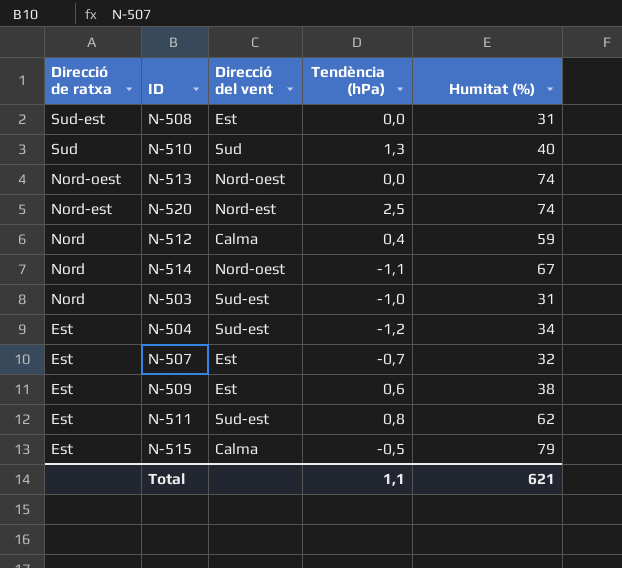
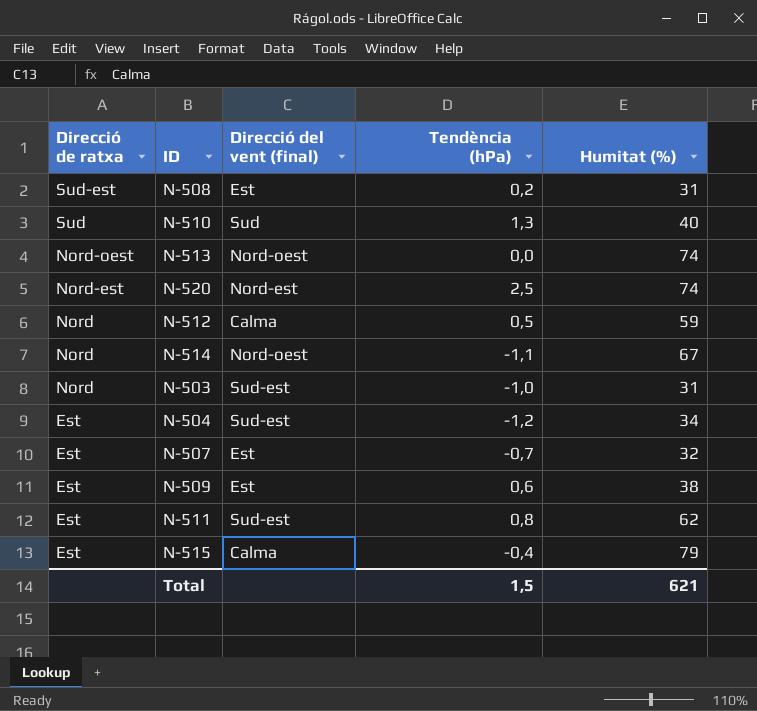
column name: Direcció del vent -> Direcció del vent (final)
N-508 | Tendència (hPa): 0,0 -> 0,2
N-512 | Tendència (hPa): 0,4 -> 0,5
N-515 | Tendència (hPa): -0,5 -> -0,4
Total | Tendència (hPa): 1,1 -> 1,5

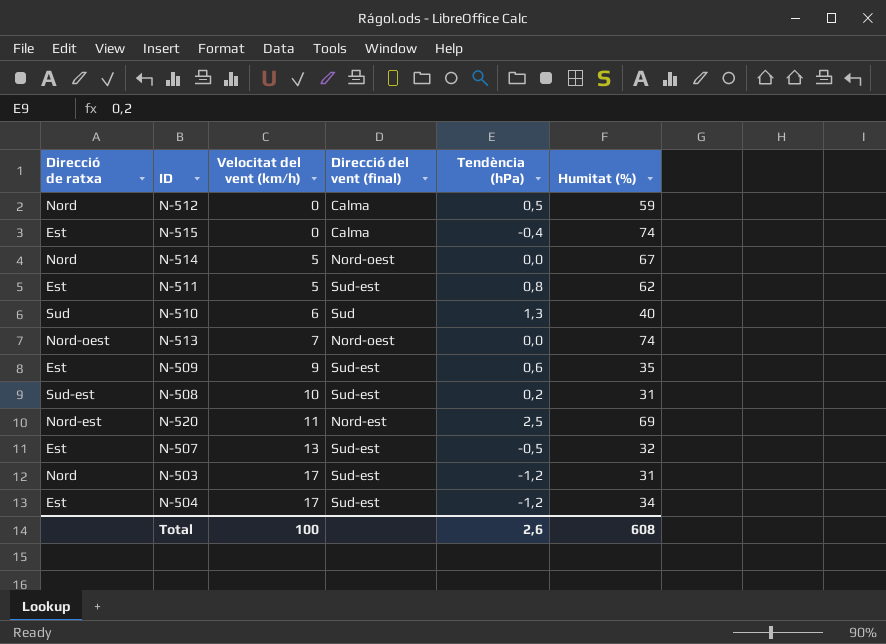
row order: Direcció de ratxa descending -> Velocitat del vent (km/h) ascending
column Velocitat del vent (km/h) | position: none -> 3
N-515 | Humitat (%): 79 -> 74
N-514 | Tendència (hPa): -1,1 -> 0,0
N-509 | Direcció del vent (final): Est -> Sud-est
N-509 | Humitat (%): 38 -> 35
N-508 | Direcció del vent (final): Est -> Sud-est
N-520 | Humitat (%): 74 -> 69
N-507 | Direcció del vent (final): Est -> Sud-est
N-507 | Tendència (hPa): -0,7 -> -0,5
N-503 | Tendència (hPa): -1,0 -> -1,2
Total | Tendència (hPa): 1,5 -> 2,6
Total | Humitat (%): 621 -> 608

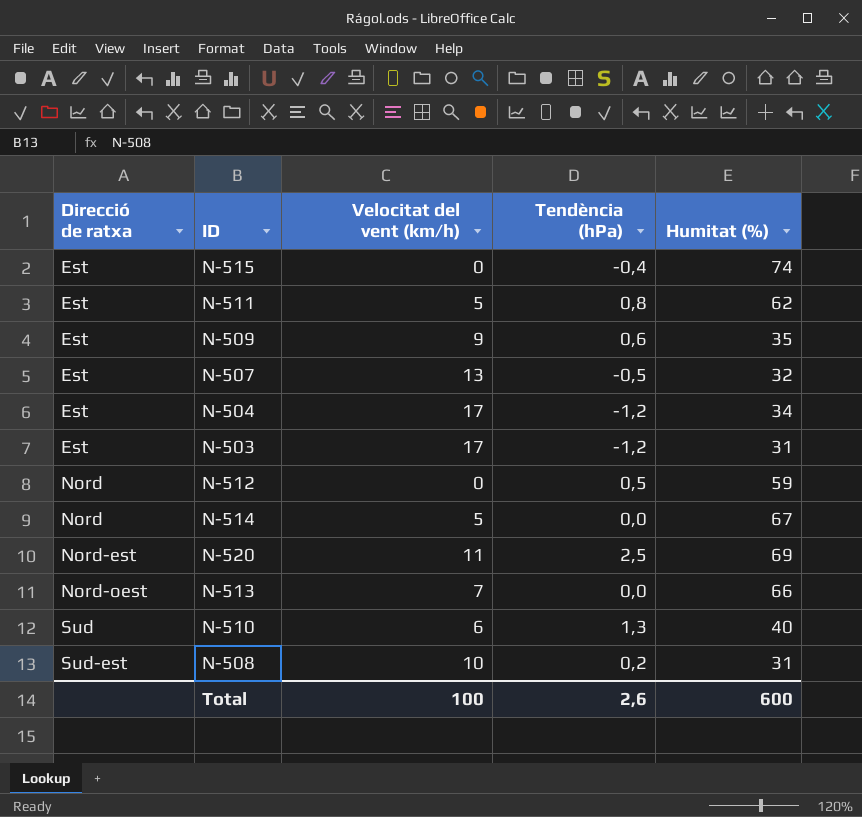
row order: Velocitat del vent (km/h) ascending -> Direcció de ratxa ascending
column Direcció del vent (final) | position: 4 -> none
N-503 | Direcció de ratxa: Nord -> Est
N-513 | Humitat (%): 74 -> 66
Total | Humitat (%): 608 -> 600

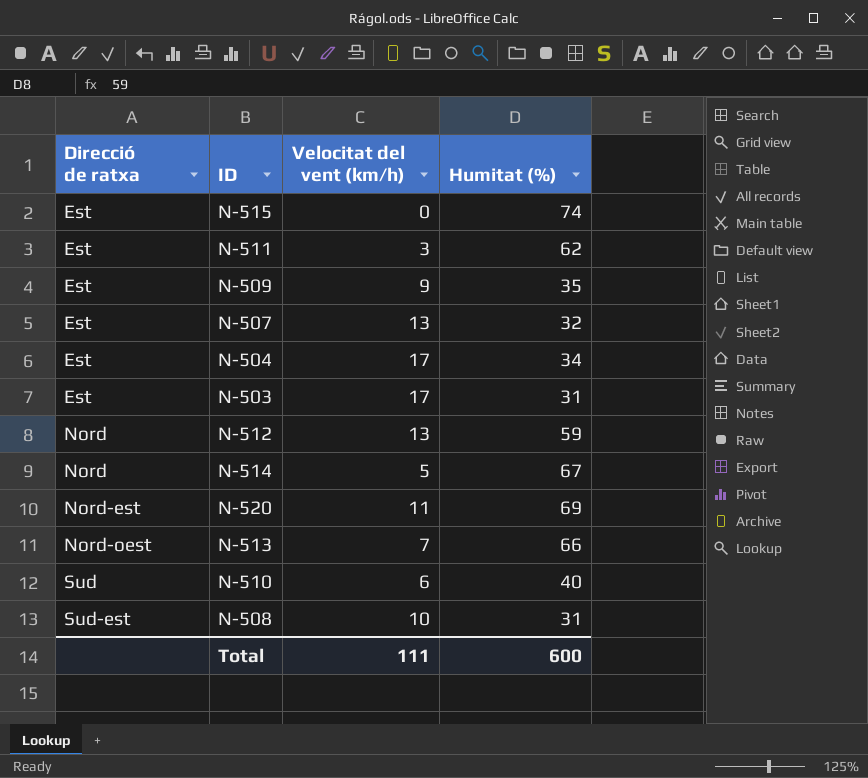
column Tendència (hPa) | position: 4 -> none
N-511 | Velocitat del vent (km/h): 5 -> 3
N-512 | Velocitat del vent (km/h): 0 -> 13
Total | Velocitat del vent (km/h): 100 -> 111

